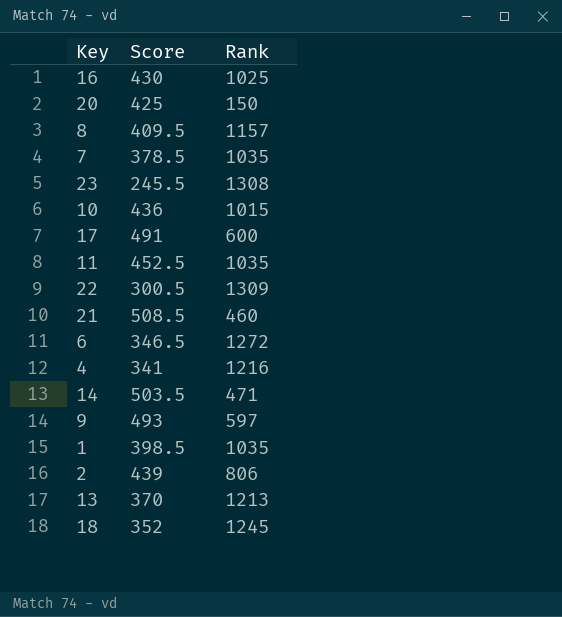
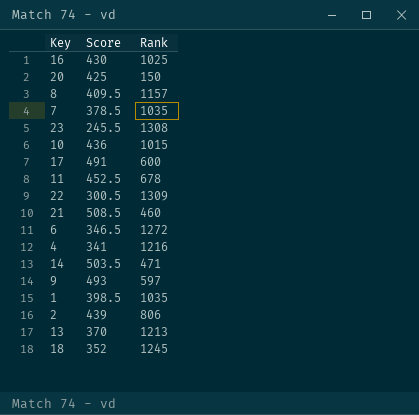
11 | Rank: 1035 -> 678

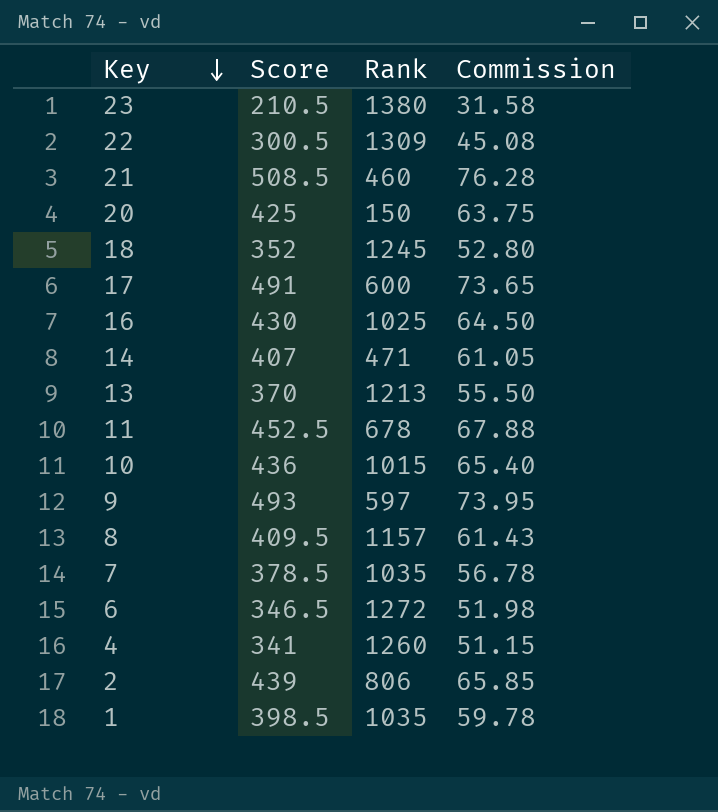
row order: none -> Key descending
column Commission | formula: none -> [Score] * 0.15
23 | Score: 245.5 -> 210.5
23 | Rank: 1308 -> 1380
14 | Score: 503.5 -> 407
4 | Rank: 1216 -> 1260

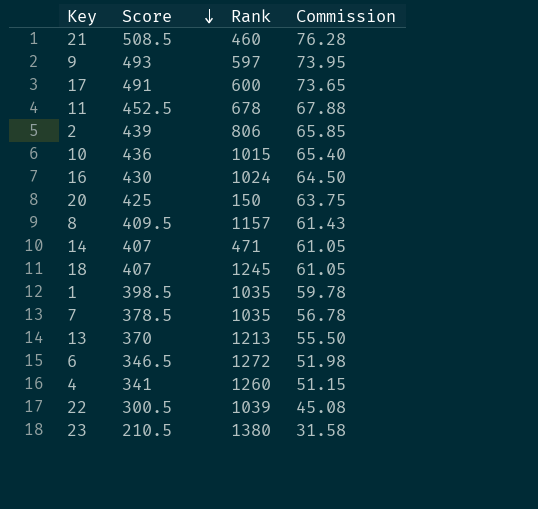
row order: Key descending -> Score descending
16 | Rank: 1025 -> 1024
18 | Score: 352 -> 407
18 | Commission: 52.80 -> 61.05
22 | Rank: 1309 -> 1039

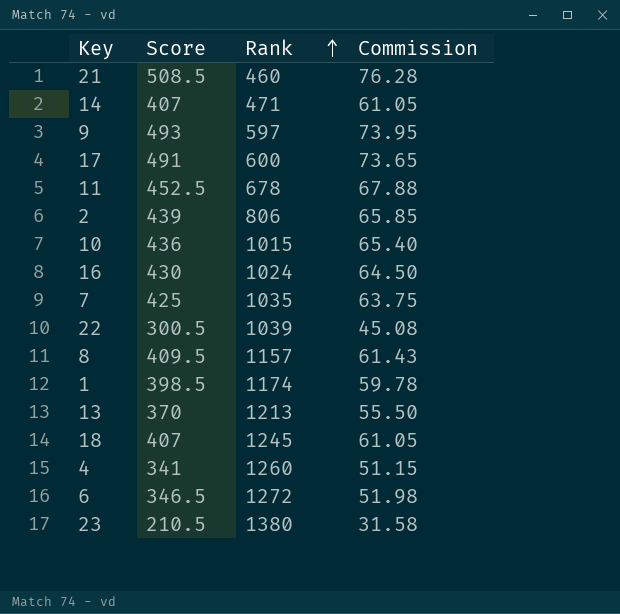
row order: Score descending -> Rank ascending
row 20: 425 | 150 | 63.75 -> none
7 | Score: 378.5 -> 425
7 | Commission: 56.78 -> 63.75
1 | Rank: 1035 -> 1174

